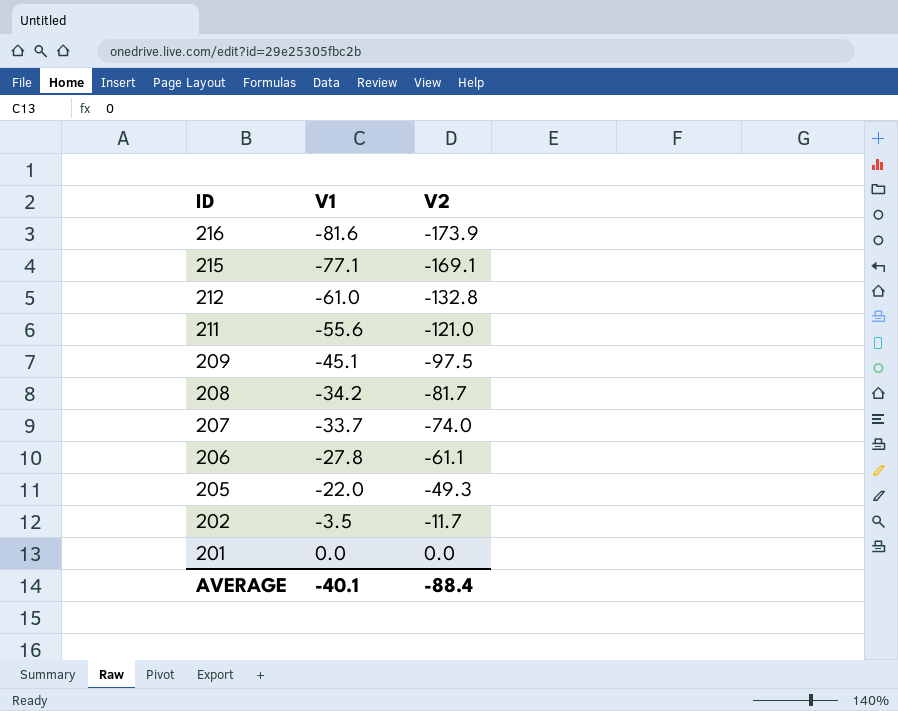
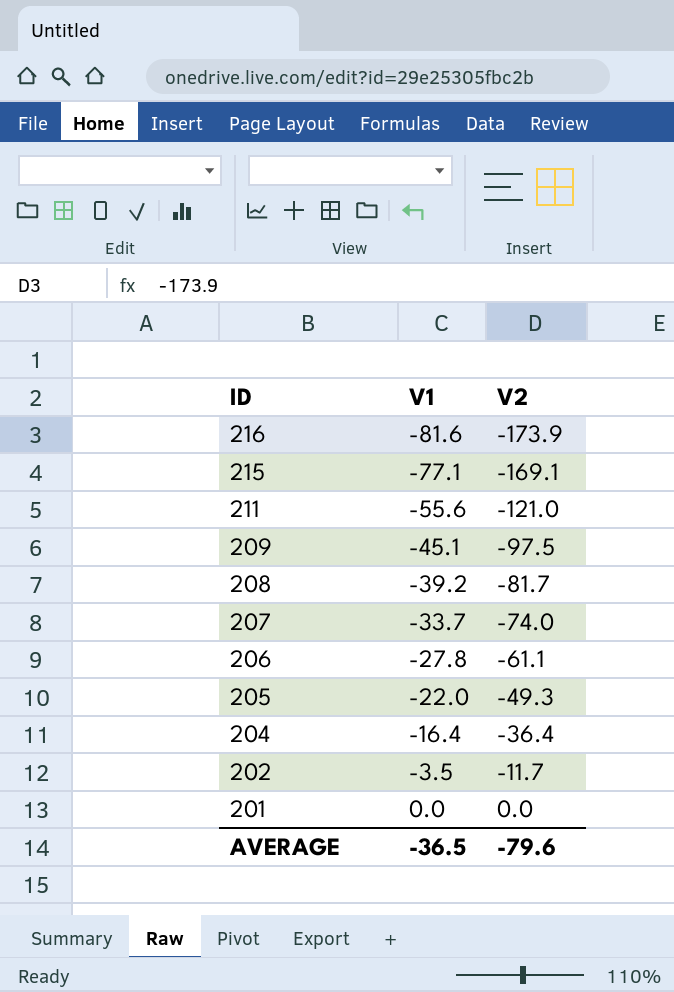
row 212: -61.0 | -132.8 -> none
208 | V1: -34.2 -> -39.2
row 204: none -> -16.4 | -36.4
AVERAGE | V1: -40.1 -> -36.5
AVERAGE | V2: -88.4 -> -79.6

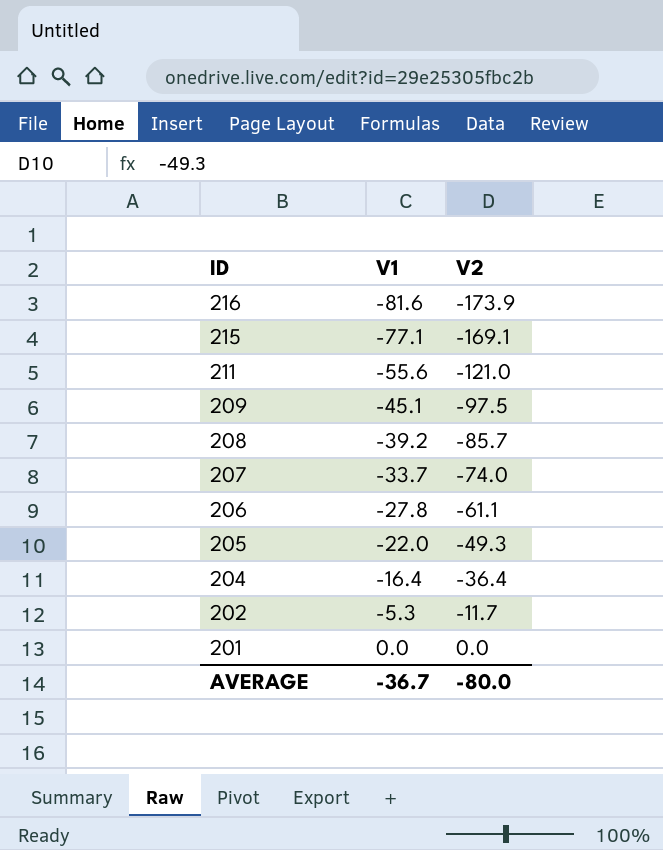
208 | V2: -81.7 -> -85.7
202 | V1: -3.5 -> -5.3
AVERAGE | V1: -36.5 -> -36.7
AVERAGE | V2: -79.6 -> -80.0

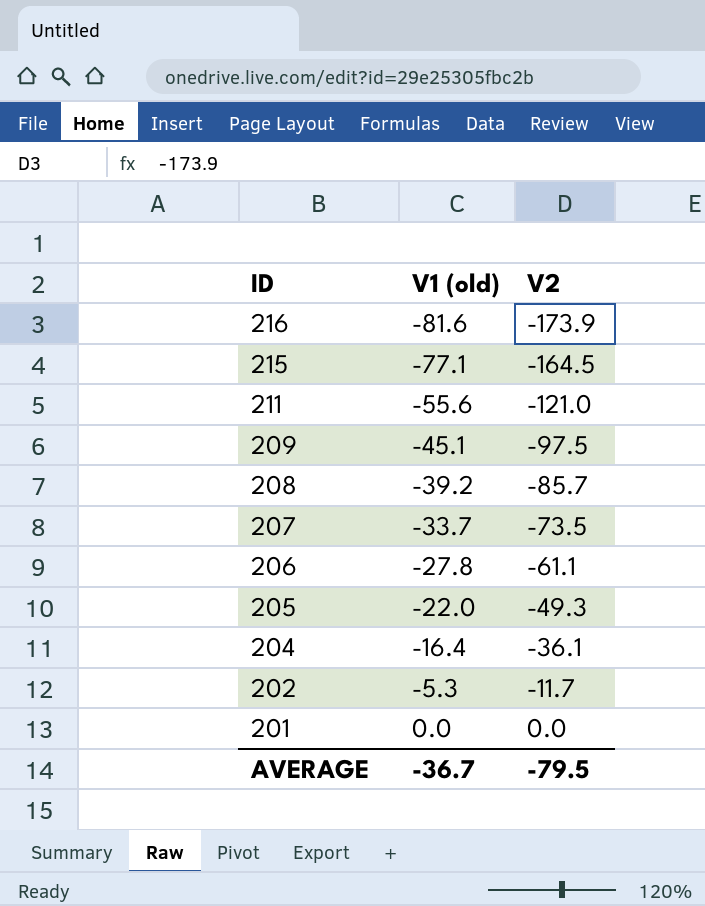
column name: V1 -> V1 (old)
215 | V2: -169.1 -> -164.5
207 | V2: -74.0 -> -73.5
204 | V2: -36.4 -> -36.1
AVERAGE | V2: -80.0 -> -79.5

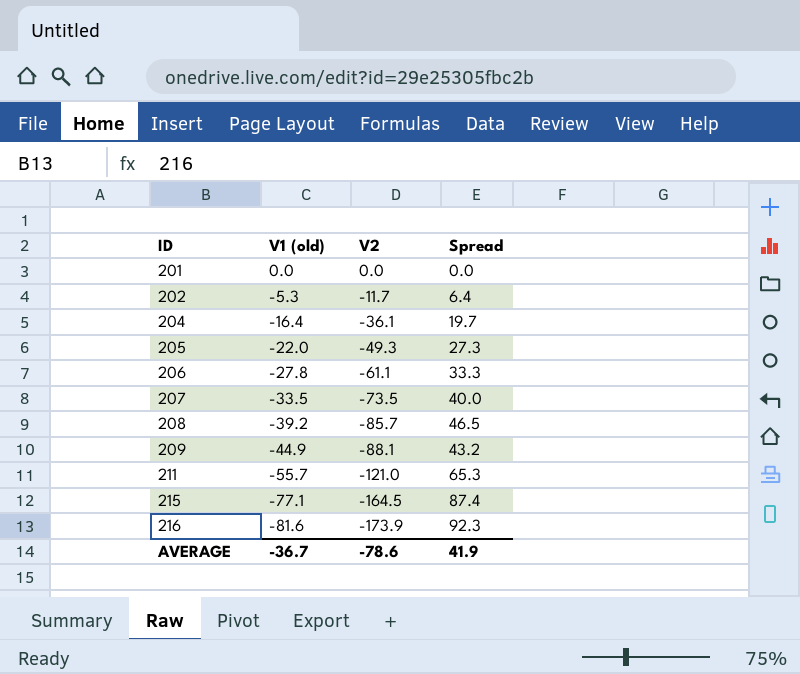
row order: ID descending -> ID ascending
column Spread | formula: none -> [V1 (old)] - [V2]
207 | V1 (old): -33.7 -> -33.5
209 | V1 (old): -45.1 -> -44.9
209 | V2: -97.5 -> -88.1
211 | V1 (old): -55.6 -> -55.7
AVERAGE | V2: -79.5 -> -78.6

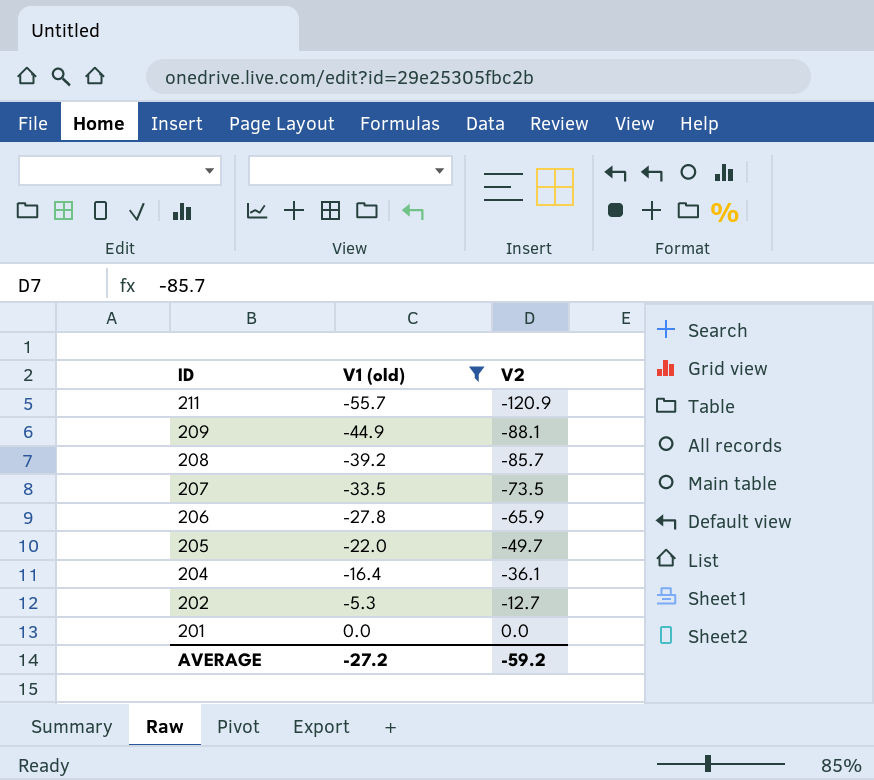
filter: none -> V1 (old) >= -55.7
row order: ID ascending -> ID descending
column Spread | formula: [V1 (old)] - [V2] -> none
211 | V2: -121.0 -> -120.9
206 | V2: -61.1 -> -65.9
205 | V2: -49.3 -> -49.7
202 | V2: -11.7 -> -12.7
AVERAGE | V1 (old): -36.7 -> -27.2
AVERAGE | V2: -78.6 -> -59.2

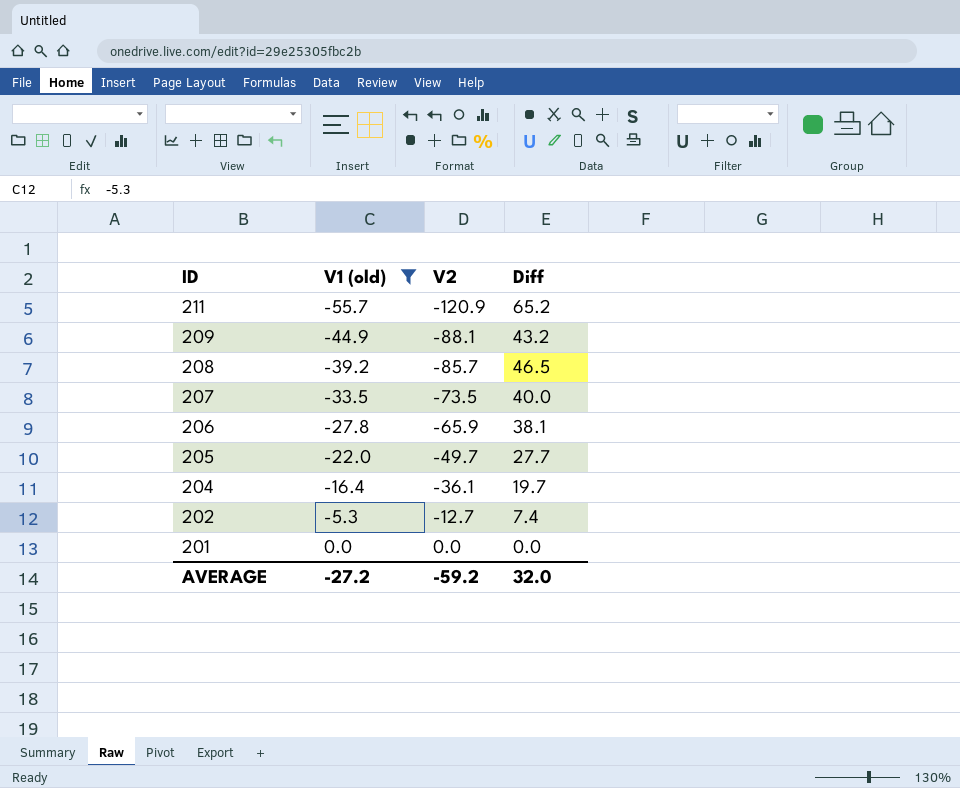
column Diff | formula: none -> [V1 (old)] - [V2]

